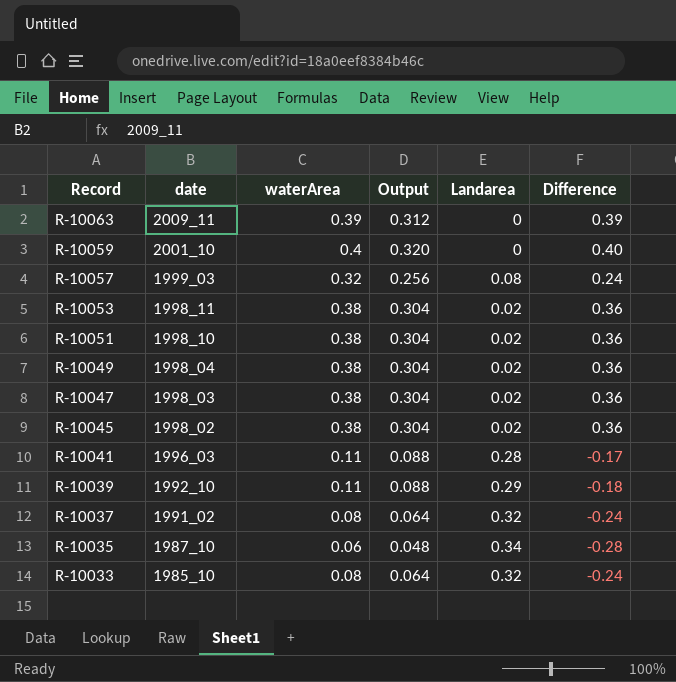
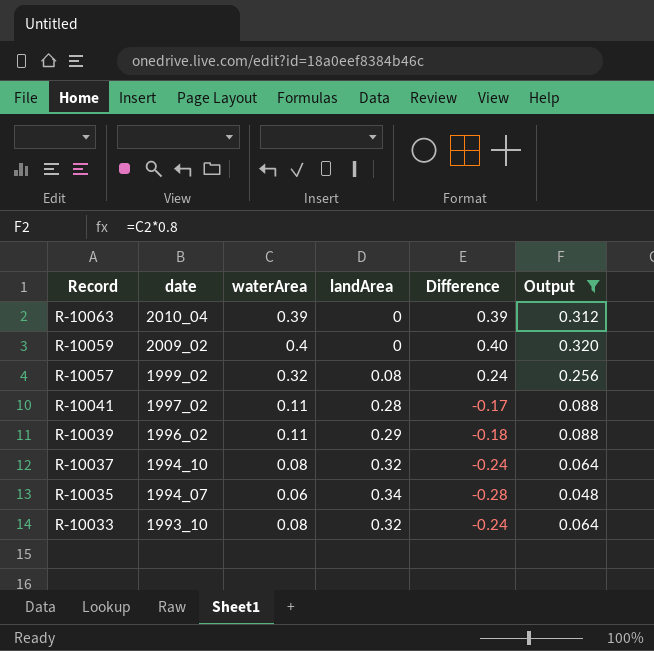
filter: none -> Output != 0.304
column name: Landarea -> landArea
column Output | position: 4 -> 6
R-10063 | date: 2009_11 -> 2010_04
R-10059 | date: 2001_10 -> 2009_02
R-10057 | date: 1999_03 -> 1999_02
R-10041 | date: 1996_03 -> 1997_02
R-10039 | date: 1992_10 -> 1996_02
R-10037 | date: 1991_02 -> 1994_10
R-10035 | date: 1987_10 -> 1994_07
R-10033 | date: 1985_10 -> 1993_10

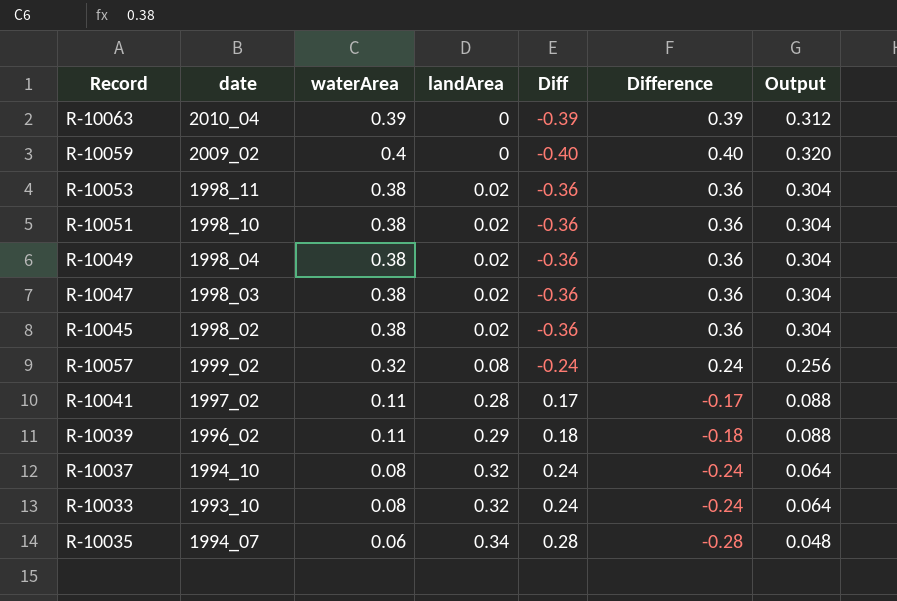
filter: Output != 0.304 -> none
row order: Record descending -> landArea ascending
column Diff | formula: none -> [landArea] - [waterArea]

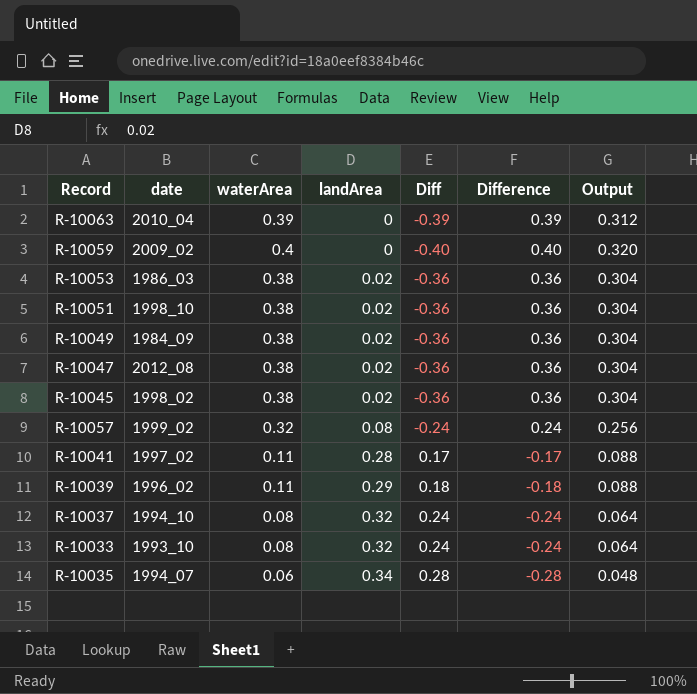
R-10053 | date: 1998_11 -> 1986_03
R-10049 | date: 1998_04 -> 1984_09
R-10047 | date: 1998_03 -> 2012_08

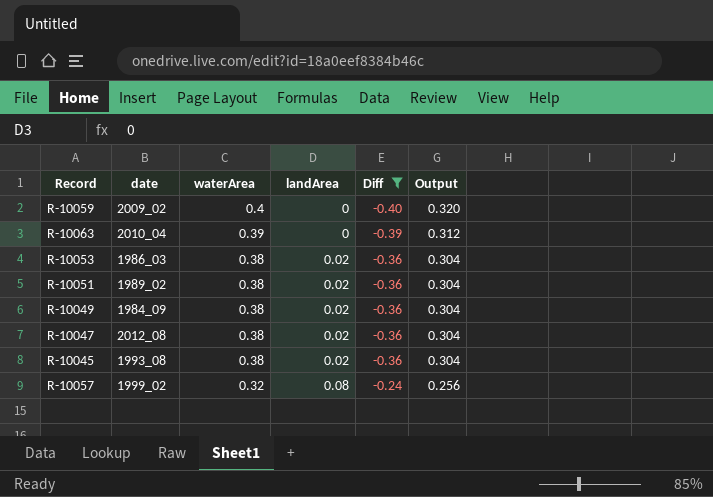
filter: none -> Diff <= -0.24
row order: landArea ascending -> waterArea descending
column Difference | formula: [waterArea] - [landArea] -> none
R-10051 | date: 1998_10 -> 1989_02
R-10045 | date: 1998_02 -> 1993_08

